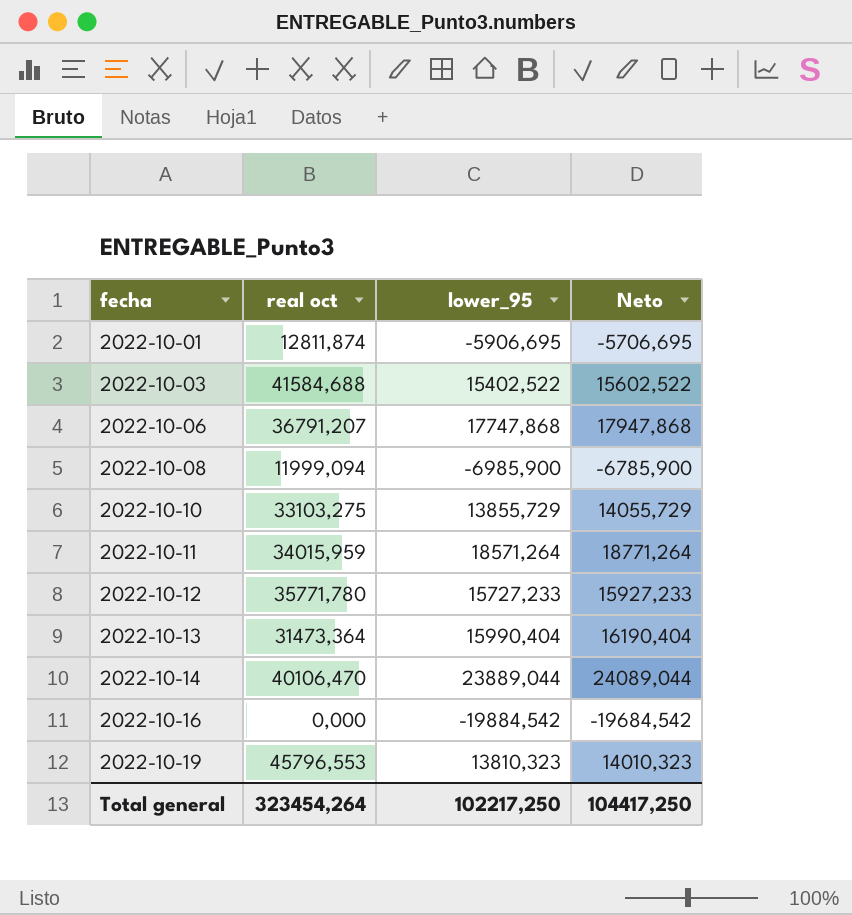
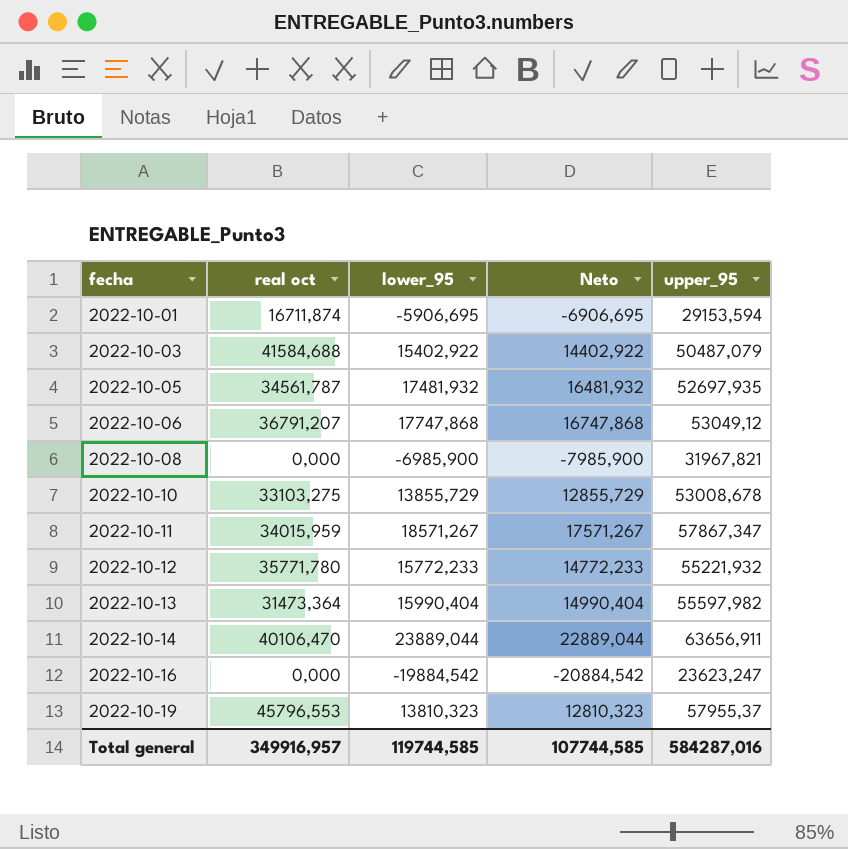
column Neto | formula: [lower_95] + 200 -> [lower_95] - 1000
column upper_95 | position: none -> 5
2022-10-01 | real oct: 12811,874 -> 16711,874
2022-10-03 | lower_95: 15402,522 -> 15402,922
row 2022-10-05: none -> 34561,787 | 17481,932 | 16481,932 | 52697,935
2022-10-08 | real oct: 11999,094 -> 0,000
2022-10-11 | lower_95: 18571,264 -> 18571,267
2022-10-12 | lower_95: 15727,233 -> 15772,233
Total general | real oct: 323454,264 -> 349916,957
Total general | lower_95: 102217,250 -> 119744,585
Total general | Neto: 104417,250 -> 107744,585

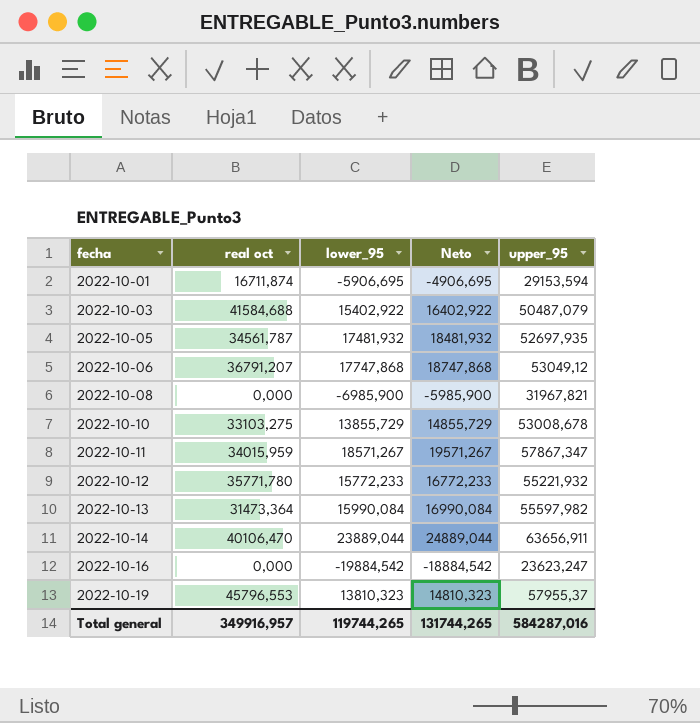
column Neto | formula: [lower_95] - 1000 -> [lower_95] + 1000
2022-10-13 | lower_95: 15990,404 -> 15990,084
Total general | lower_95: 119744,585 -> 119744,265
Total general | Neto: 107744,585 -> 131744,265

